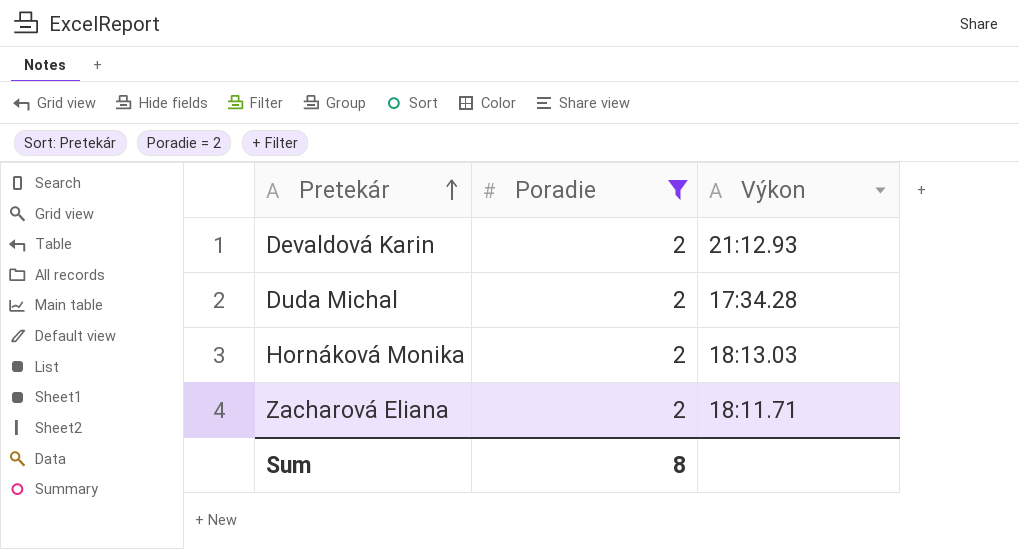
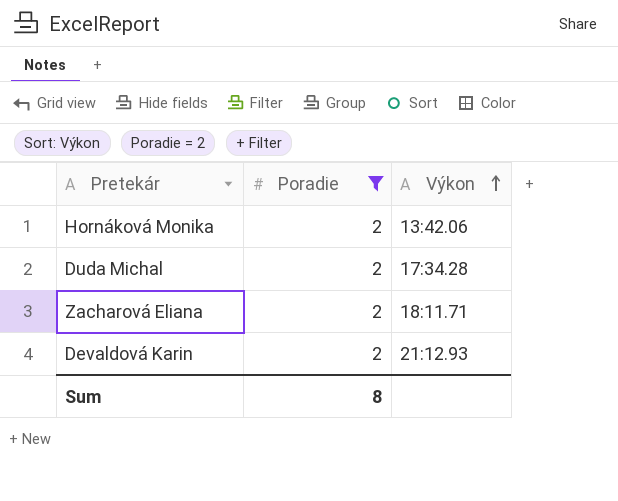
row order: Pretekár ascending -> Výkon ascending
Hornáková Monika | Výkon: 18:13.03 -> 13:42.06

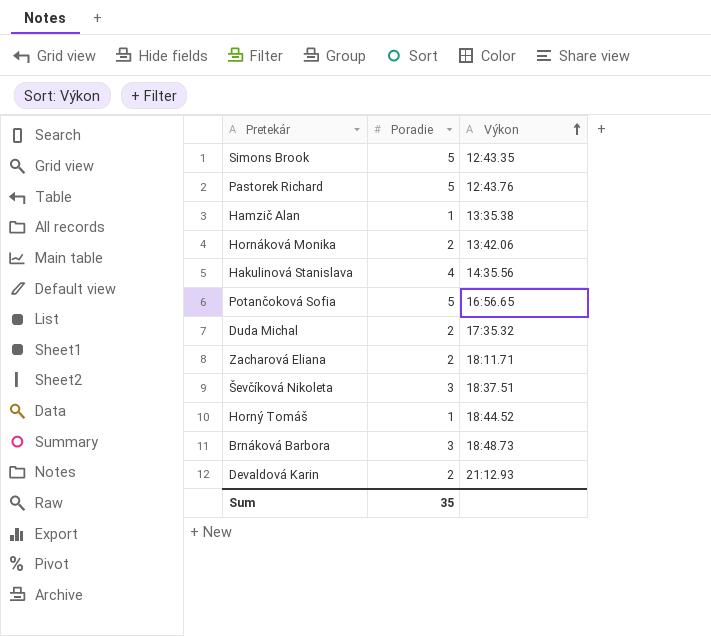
filter: Poradie = 2 -> none
Duda Michal | Výkon: 17:34.28 -> 17:35.32
Sum | Poradie: 8 -> 35

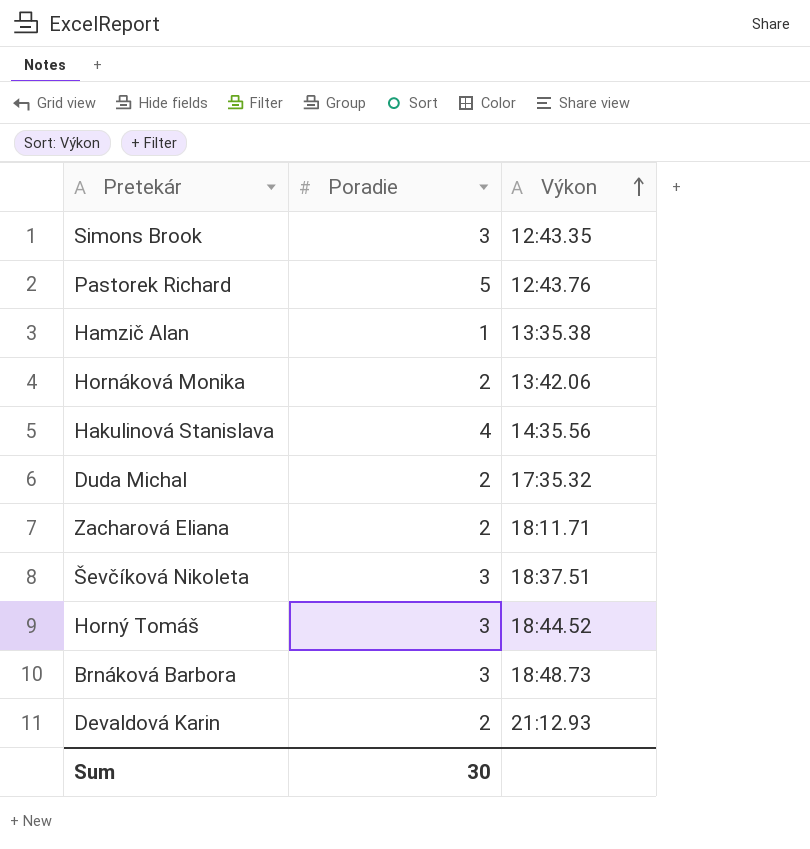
row Potančoková Sofia: 5 | 16:56.65 -> none
Simons Brook | Poradie: 5 -> 3
Horný Tomáš | Poradie: 1 -> 3
Sum | Poradie: 35 -> 30

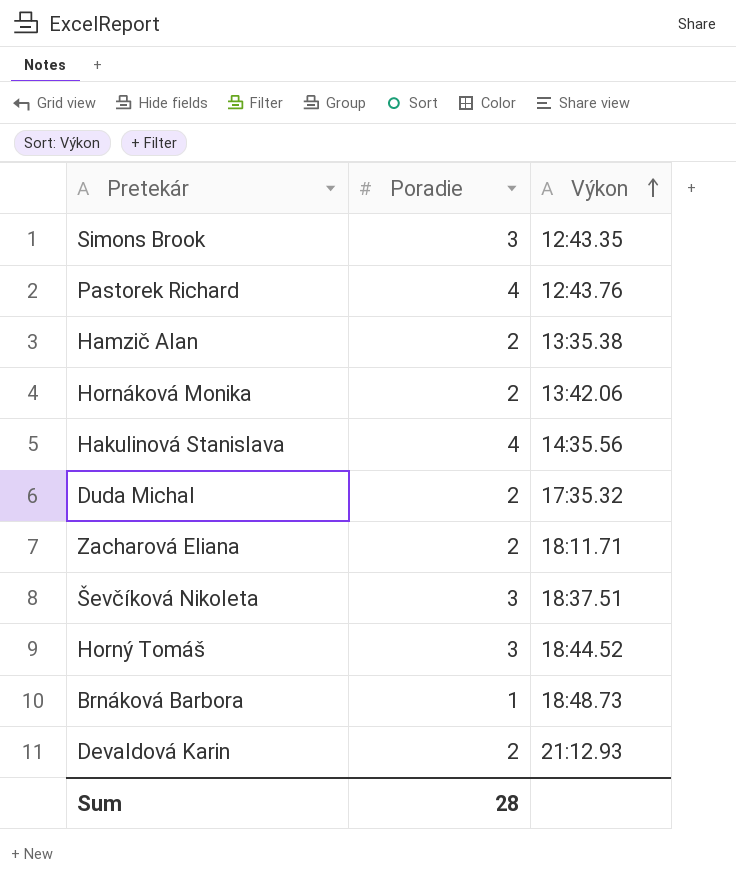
Pastorek Richard | Poradie: 5 -> 4
Hamzič Alan | Poradie: 1 -> 2
Brnáková Barbora | Poradie: 3 -> 1
Sum | Poradie: 30 -> 28

